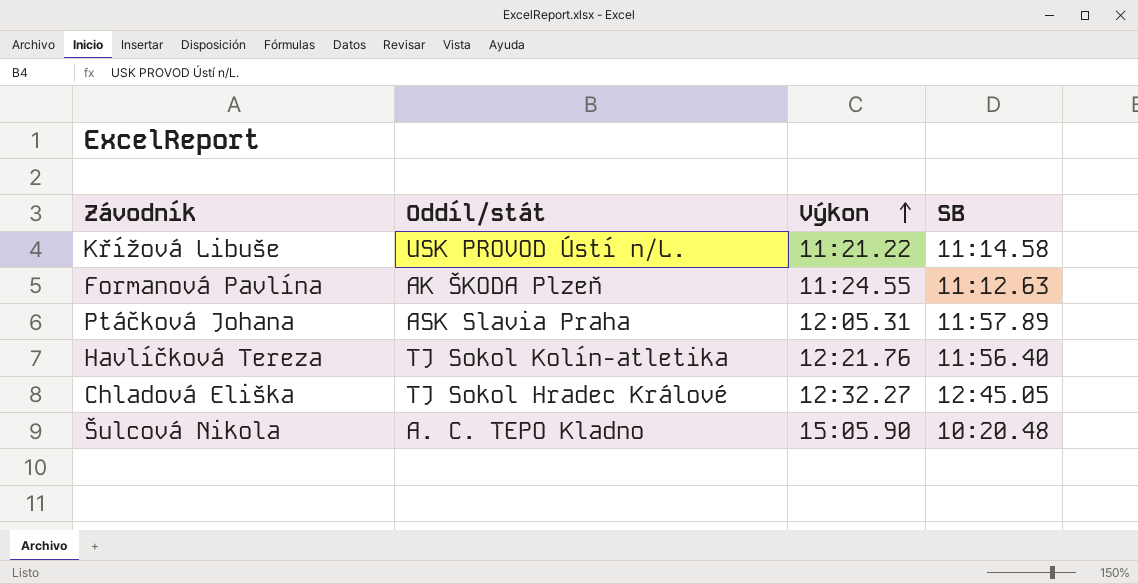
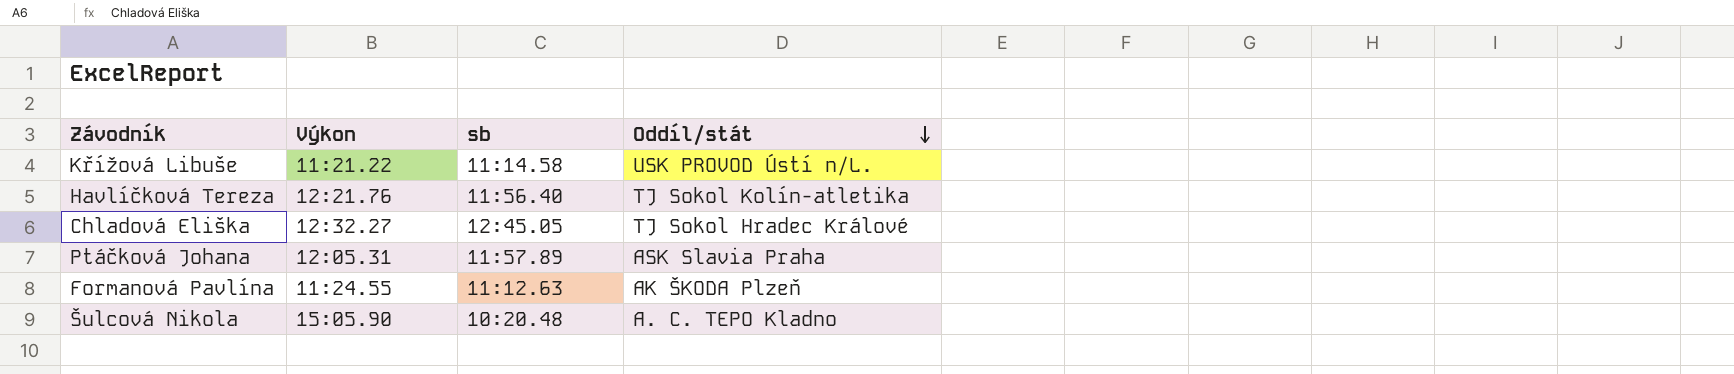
row order: Výkon ascending -> Oddíl/stát descending
column name: SB -> sb
column Oddíl/stát | position: 2 -> 4

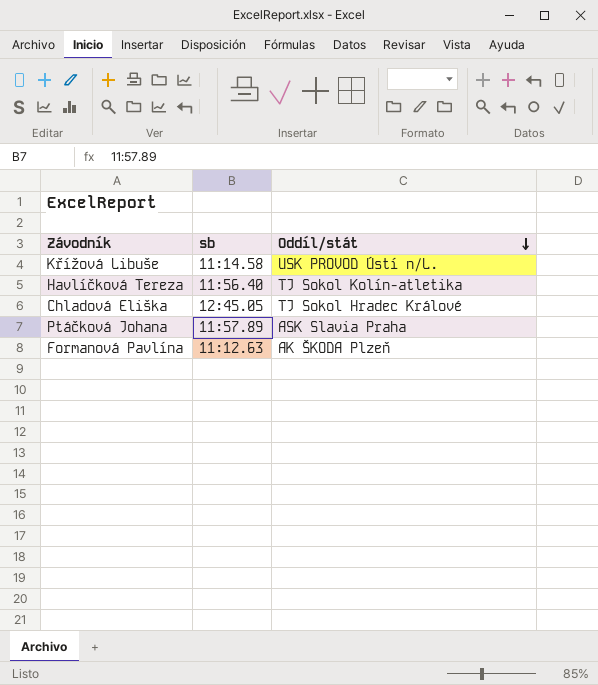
column Výkon | position: 2 -> none
row Šulcová Nikola: 15:05.90 | 10:20.48 | A. C. TEPO Kladno -> none

